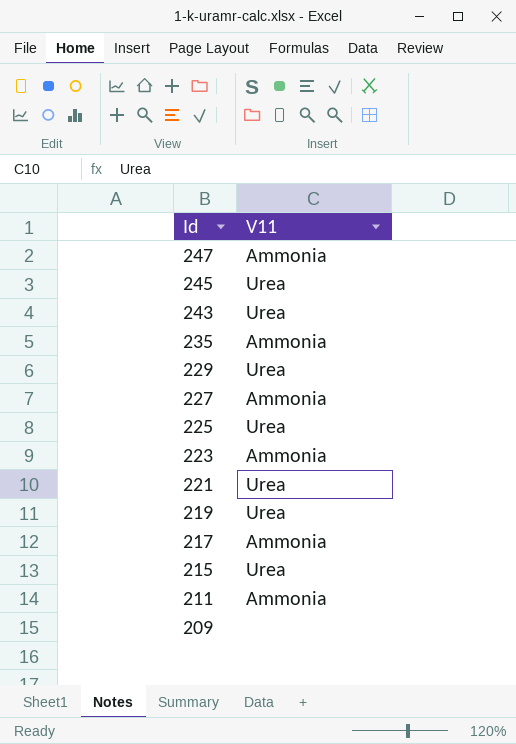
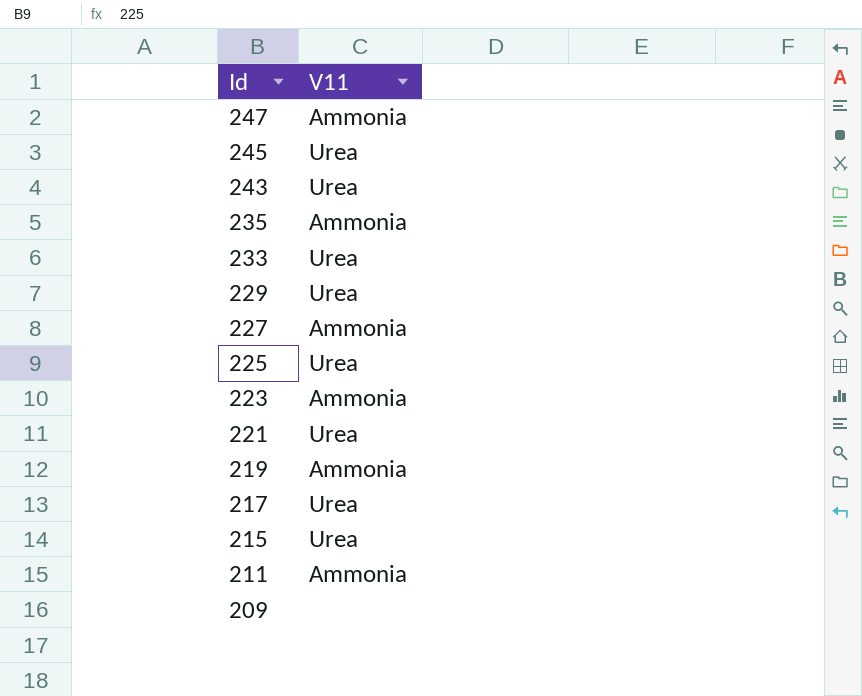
row 233: none -> Urea
219 | V11: Urea -> Ammonia
217 | V11: Ammonia -> Urea

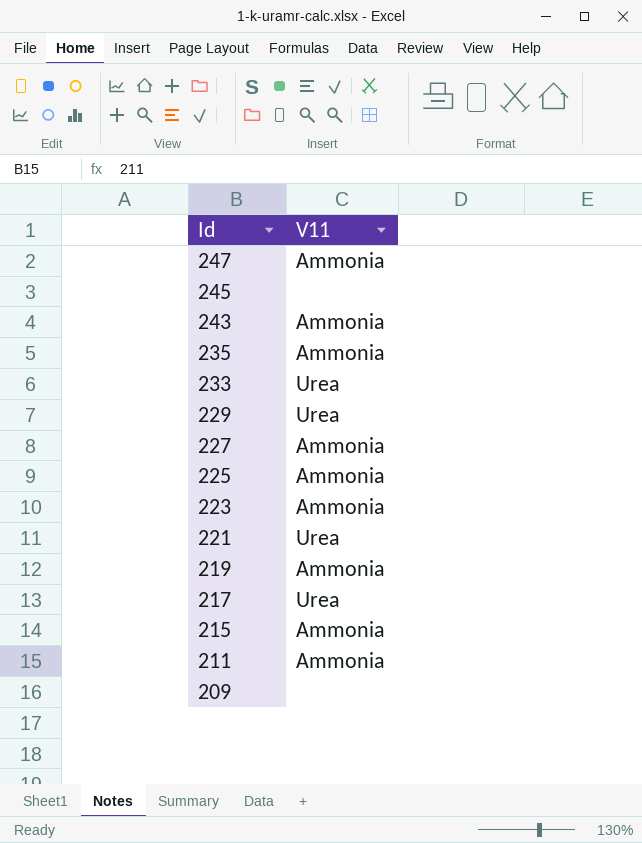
245 | V11: Urea -> none
243 | V11: Urea -> Ammonia
225 | V11: Urea -> Ammonia
215 | V11: Urea -> Ammonia

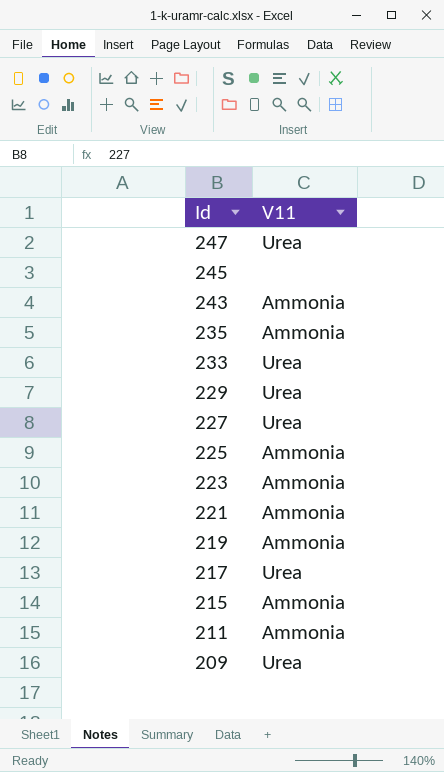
247 | V11: Ammonia -> Urea
227 | V11: Ammonia -> Urea
221 | V11: Urea -> Ammonia
209 | V11: none -> Urea

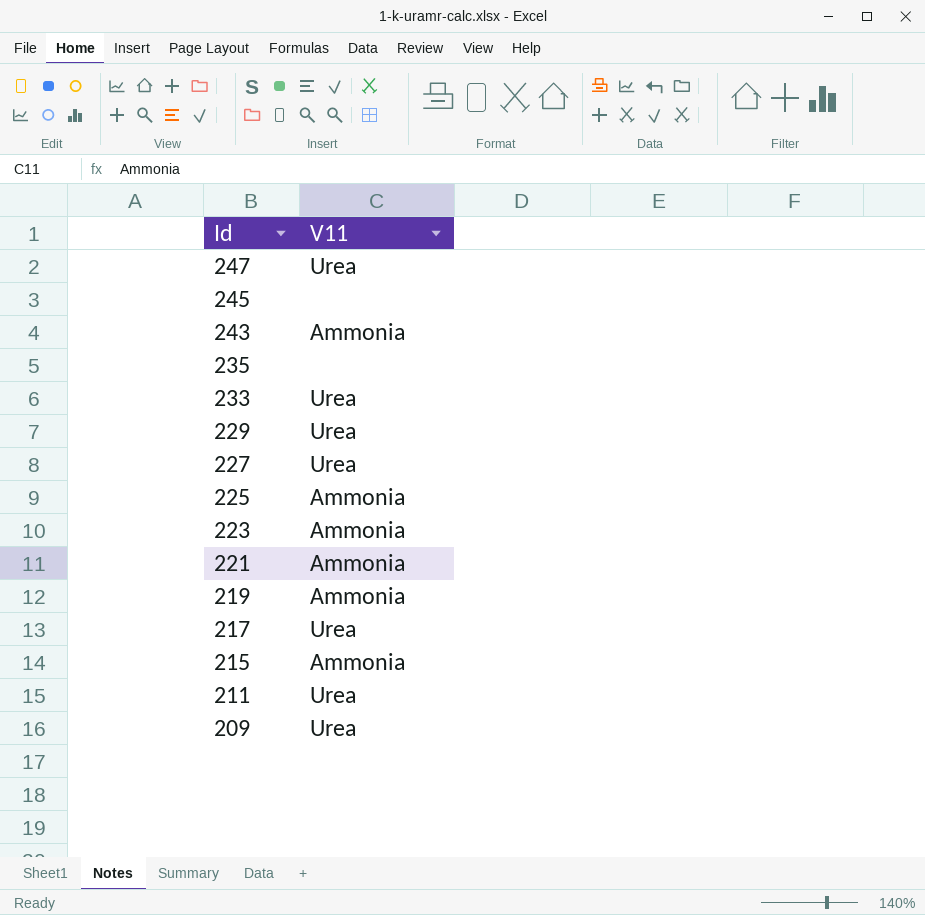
235 | V11: Ammonia -> none
211 | V11: Ammonia -> Urea

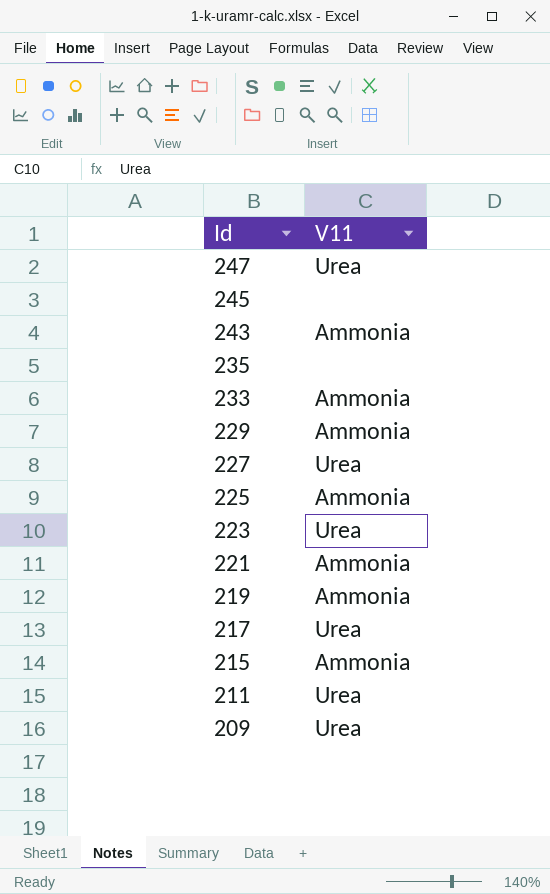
233 | V11: Urea -> Ammonia
229 | V11: Urea -> Ammonia
223 | V11: Ammonia -> Urea

